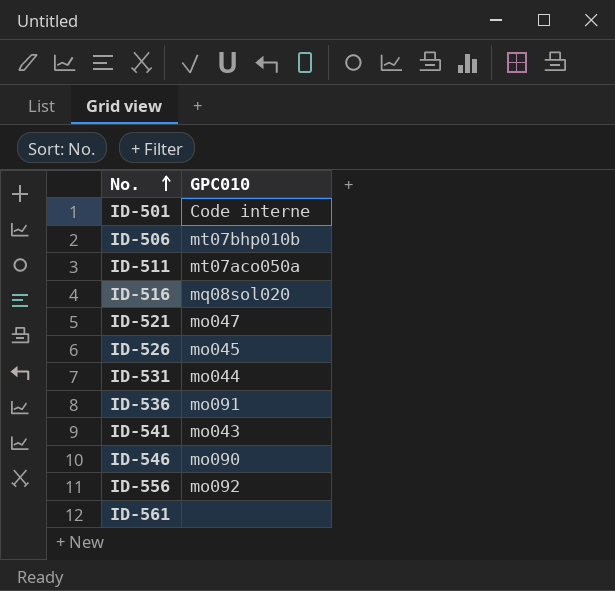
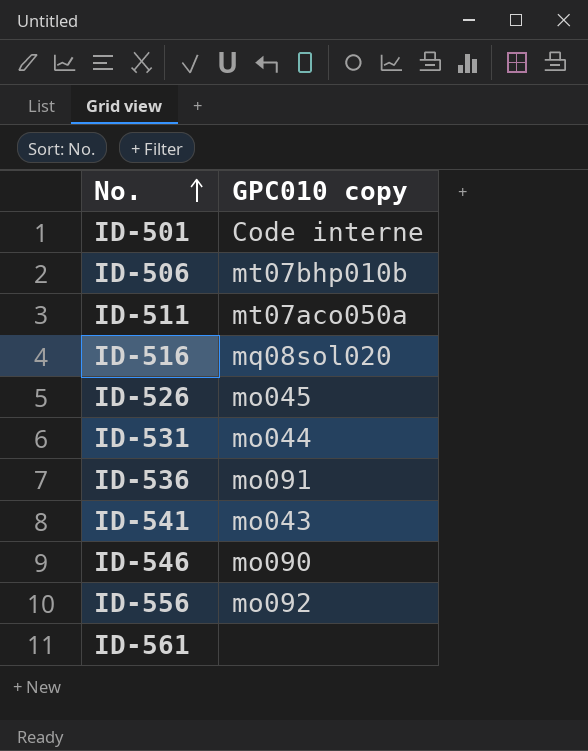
column name: GPC010 -> GPC010 copy
row ID-521: mo047 -> none

